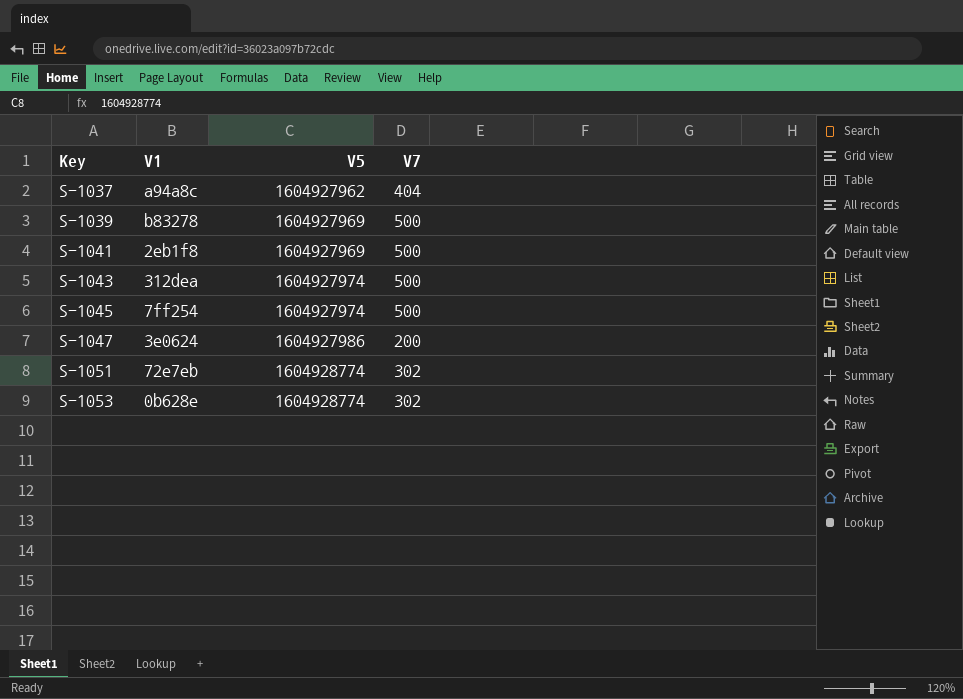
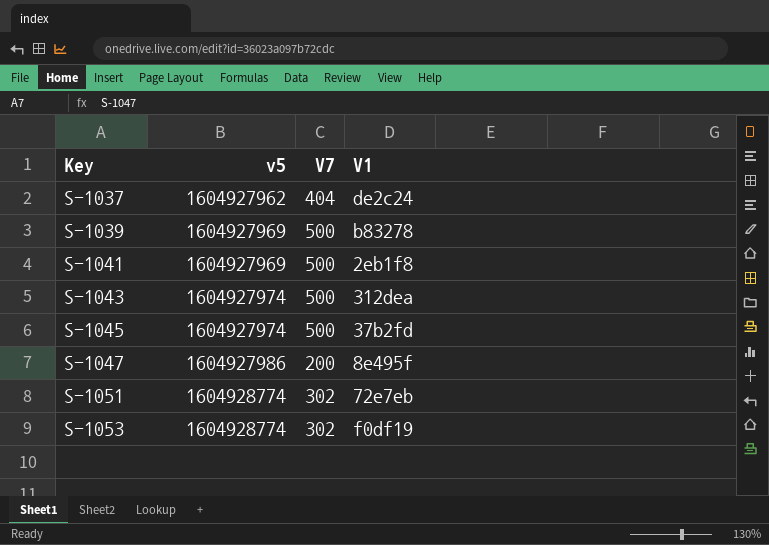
column name: V5 -> v5
column V1 | position: 2 -> 4
S-1037 | V1: a94a8c -> de2c24
S-1045 | V1: 7ff254 -> 37b2fd
S-1047 | V1: 3e0624 -> 8e495f
S-1053 | V1: 0b628e -> f0df19

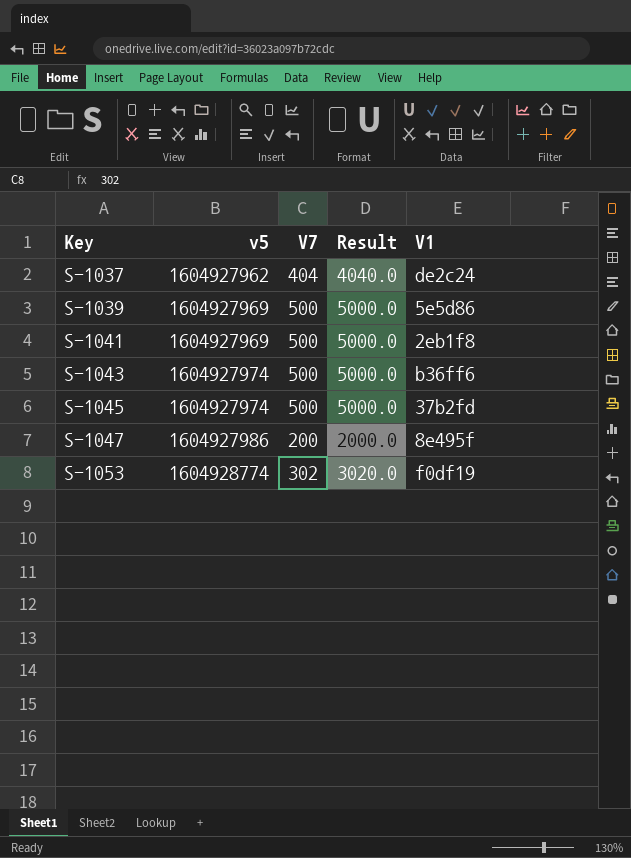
column Result | formula: none -> [V7] * 10
row S-1051: 1604928774 | 302 | 72e7eb -> none
S-1039 | V1: b83278 -> 5e5d86
S-1043 | V1: 312dea -> b36ff6

